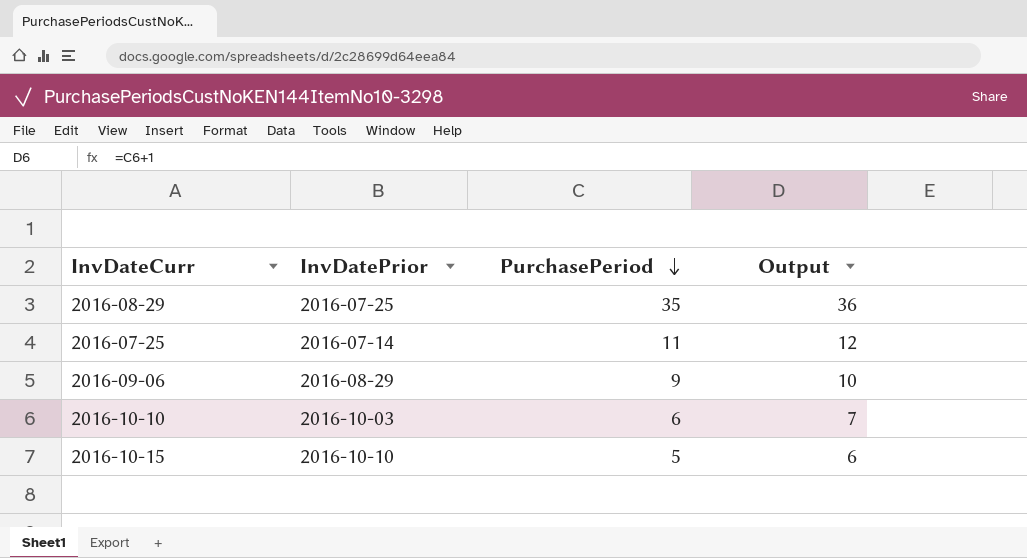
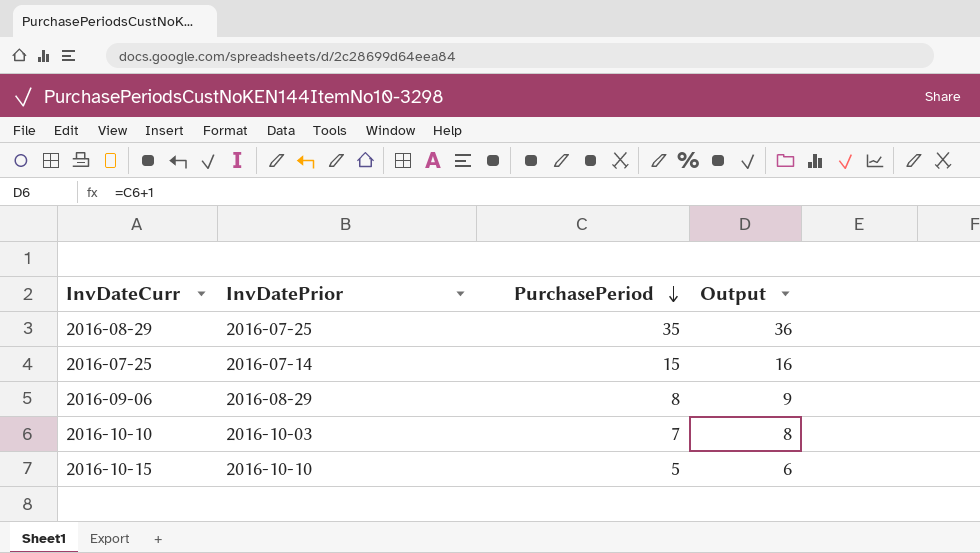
2016-07-25 | PurchasePeriod: 11 -> 15
2016-07-25 | Output: 12 -> 16
2016-09-06 | PurchasePeriod: 9 -> 8
2016-09-06 | Output: 10 -> 9
2016-10-10 | PurchasePeriod: 6 -> 7
2016-10-10 | Output: 7 -> 8

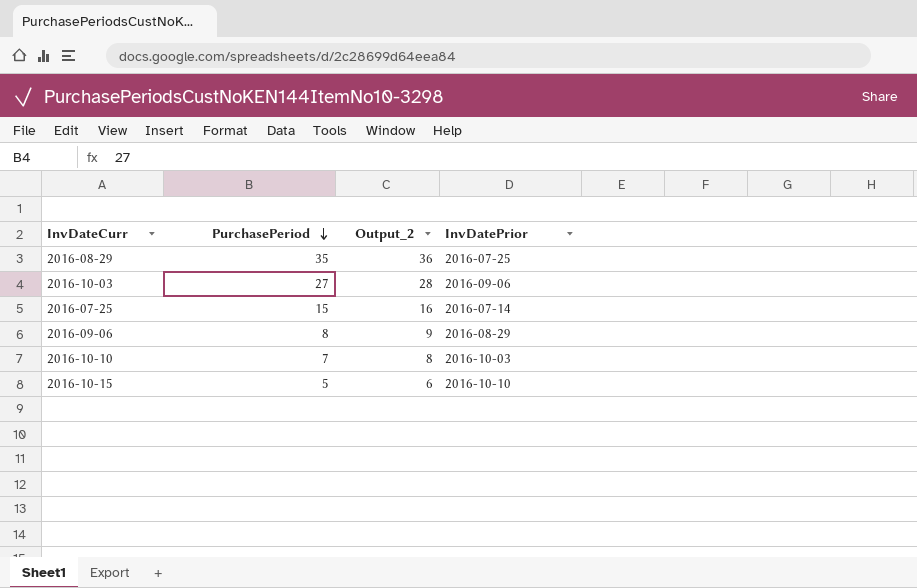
column name: Output -> Output_2
column InvDatePrior | position: 2 -> 4
row 2016-10-03: none -> 27 | 28 | 2016-09-06

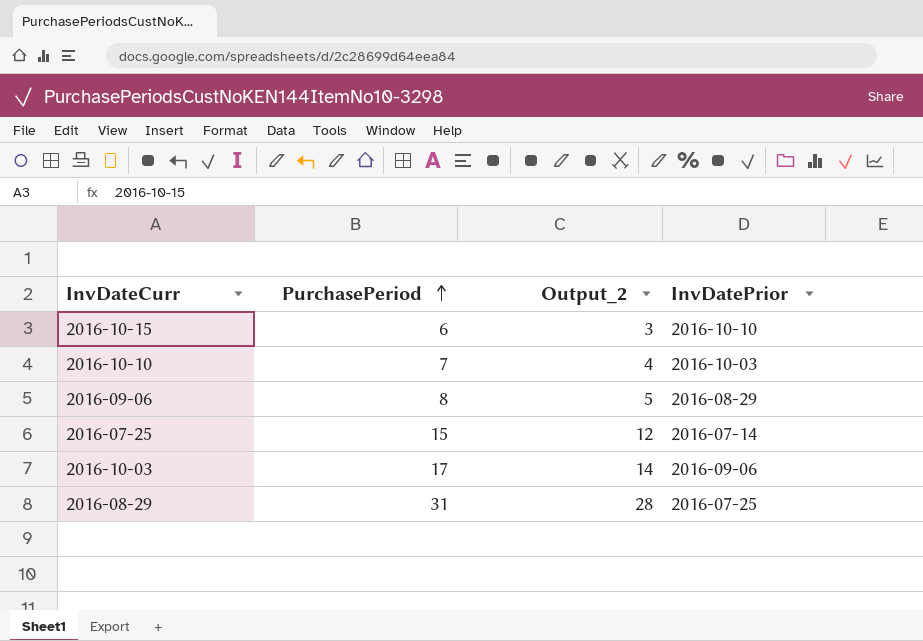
row order: PurchasePeriod descending -> PurchasePeriod ascending
column Output_2 | formula: [PurchasePeriod] + 1 -> [PurchasePeriod] - 3
2016-10-15 | PurchasePeriod: 5 -> 6
2016-10-03 | PurchasePeriod: 27 -> 17
2016-08-29 | PurchasePeriod: 35 -> 31

